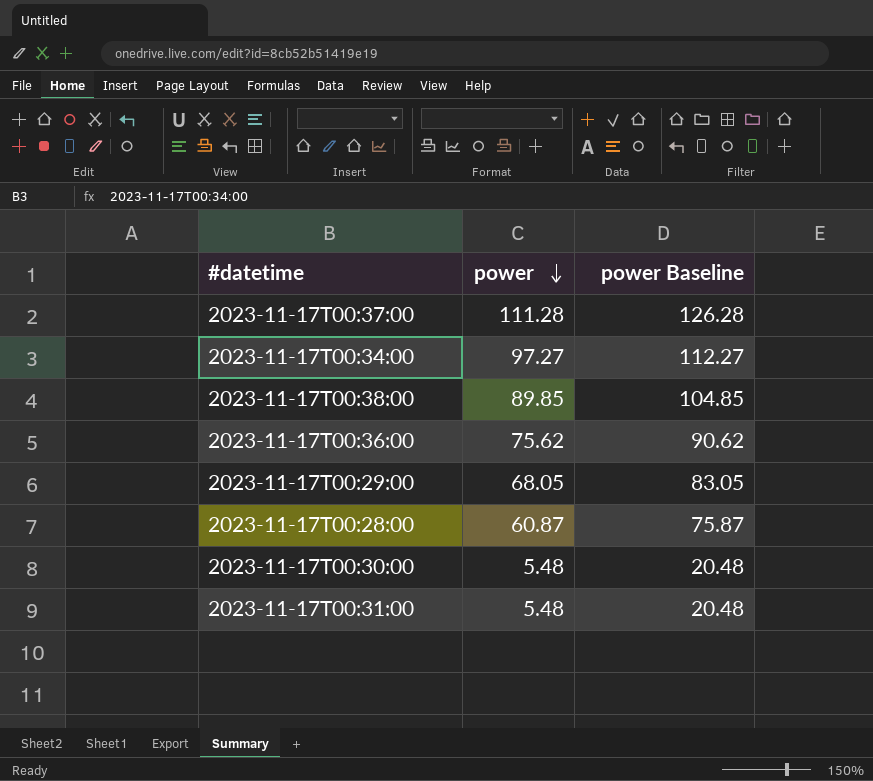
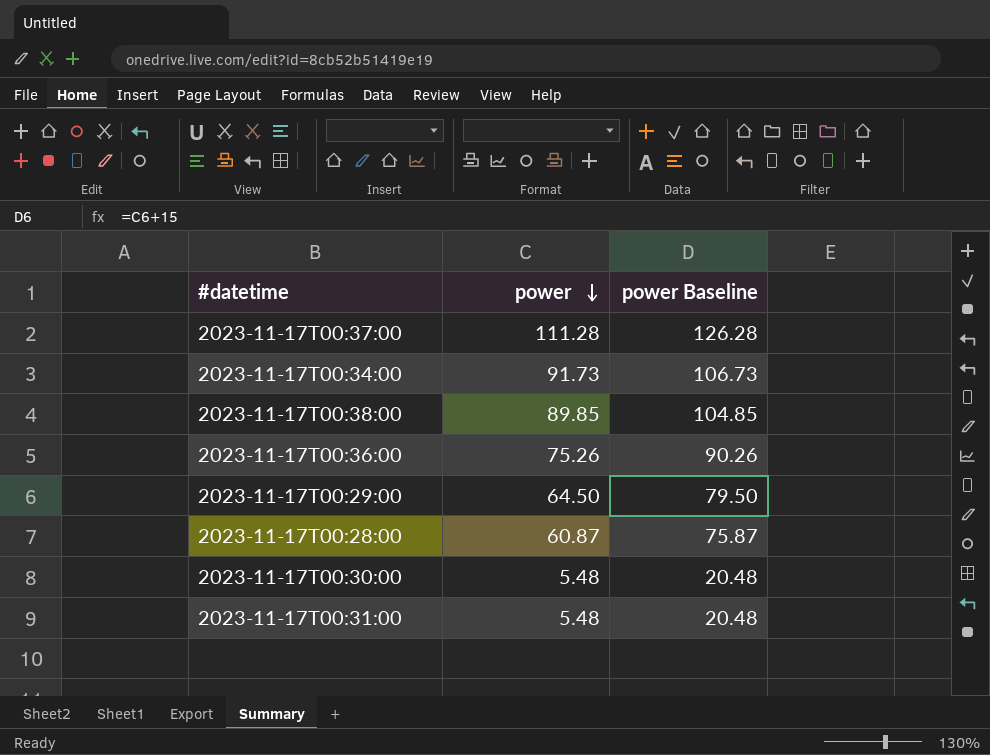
2023-11-17T00:34:00 | power: 97.27 -> 91.73
2023-11-17T00:34:00 | power Baseline: 112.27 -> 106.73
2023-11-17T00:36:00 | power: 75.62 -> 75.26
2023-11-17T00:36:00 | power Baseline: 90.62 -> 90.26
2023-11-17T00:29:00 | power: 68.05 -> 64.50
2023-11-17T00:29:00 | power Baseline: 83.05 -> 79.50

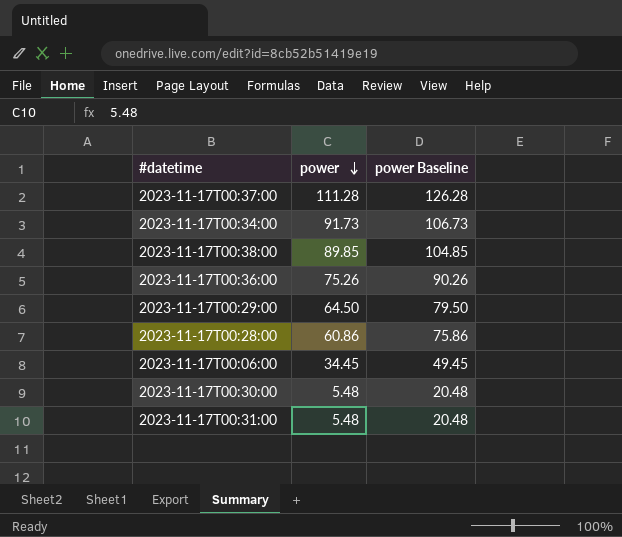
2023-11-17T00:28:00 | power: 60.87 -> 60.86
2023-11-17T00:28:00 | power Baseline: 75.87 -> 75.86
row 2023-11-17T00:06:00: none -> 34.45 | 49.45

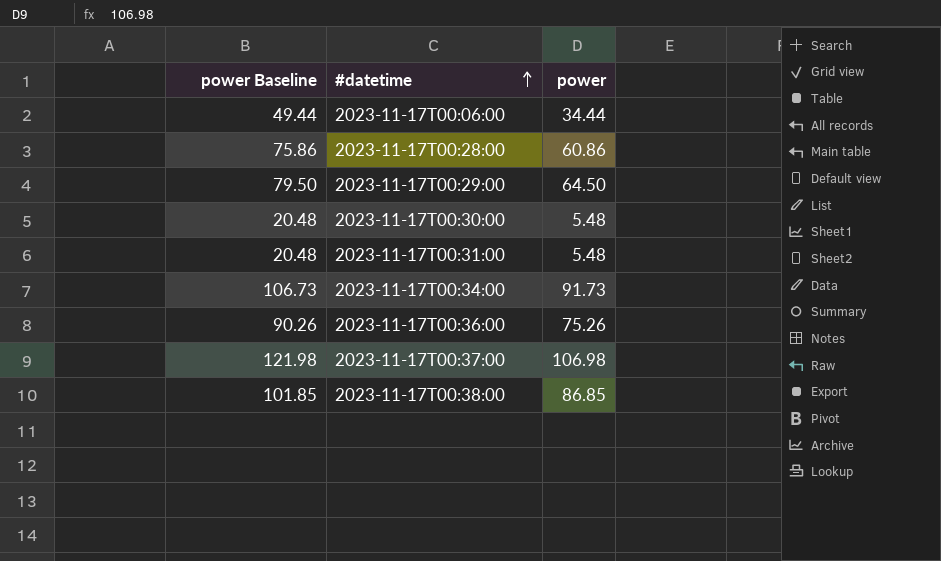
row order: power descending -> #datetime ascending
column power Baseline | position: 3 -> 1
2023-11-17T00:06:00 | power Baseline: 49.45 -> 49.44
2023-11-17T00:06:00 | power: 34.45 -> 34.44
2023-11-17T00:37:00 | power Baseline: 126.28 -> 121.98
2023-11-17T00:37:00 | power: 111.28 -> 106.98
2023-11-17T00:38:00 | power Baseline: 104.85 -> 101.85
2023-11-17T00:38:00 | power: 89.85 -> 86.85

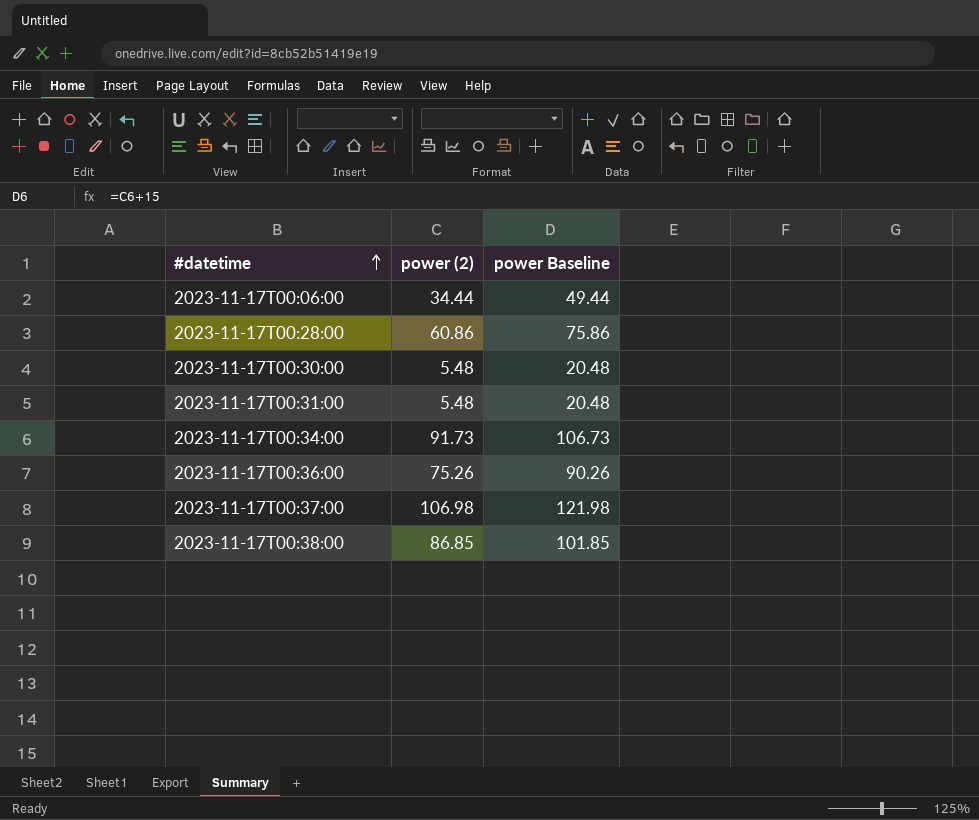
column name: power -> power (2)
column power Baseline | position: 1 -> 3
row 2023-11-17T00:29:00: 79.50 | 64.50 -> none

